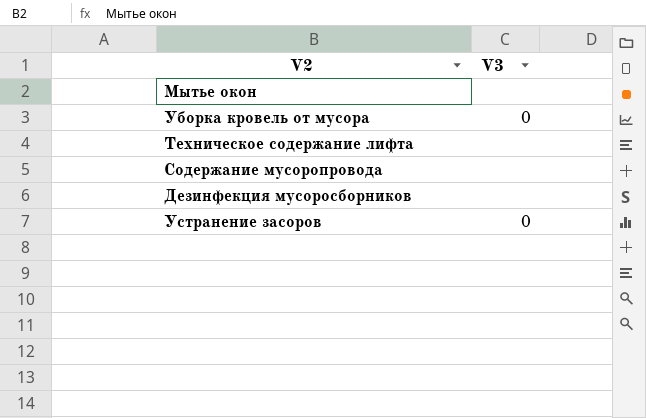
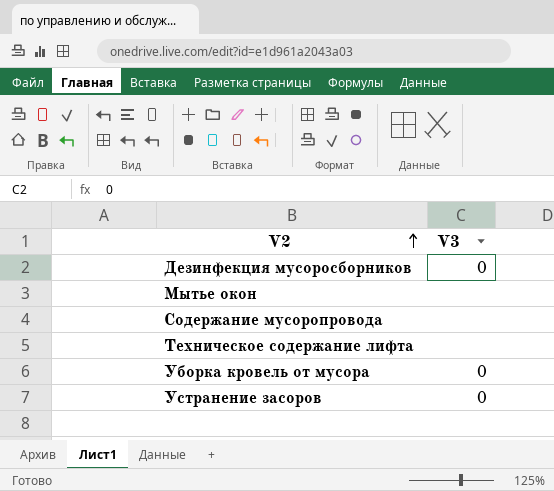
row order: none -> V2 ascending
Дезинфекция мусоросборников | V3: none -> 0

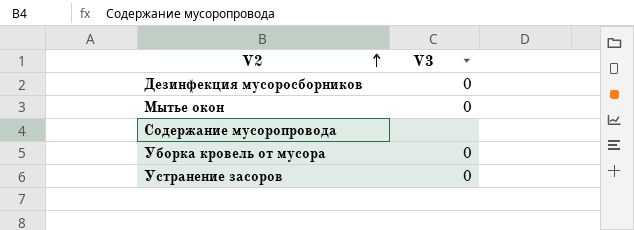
row Техническое содержание лифта: none -> none
Мытье окон | V3: none -> 0

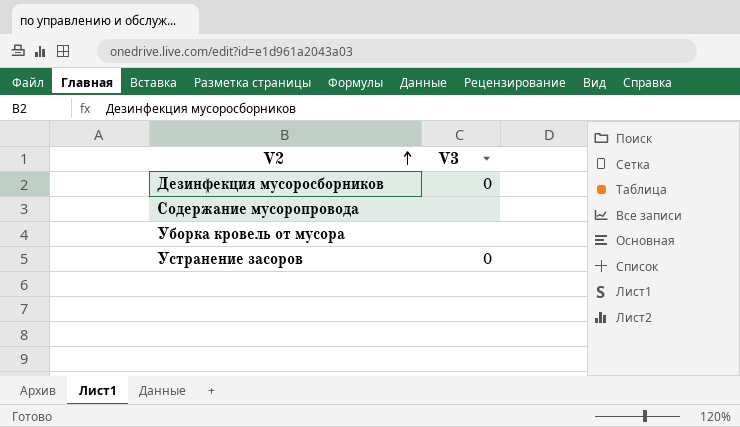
row Мытье окон: 0 -> none
Уборка кровель от мусора | V3: 0 -> none

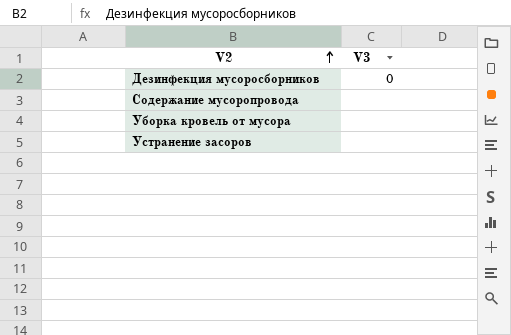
Устранение засоров | V3: 0 -> none

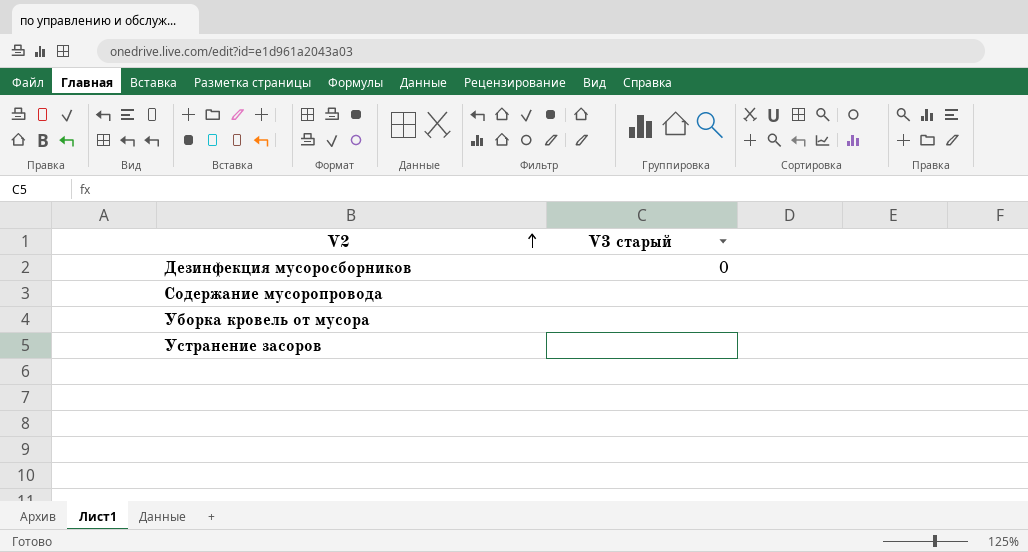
column name: V3 -> V3 старый

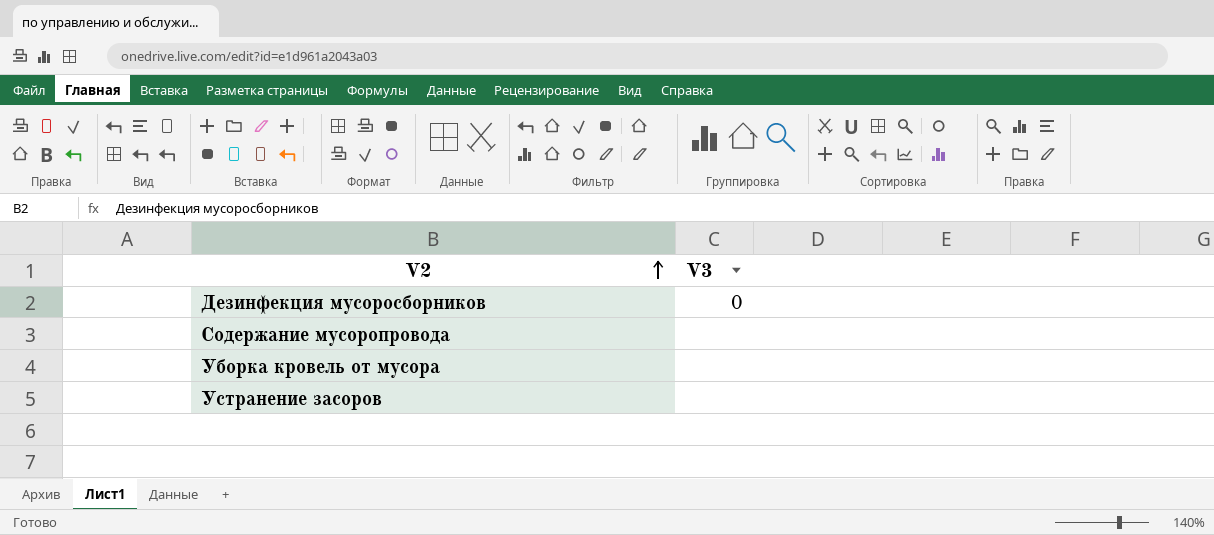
column name: V3 старый -> V3

